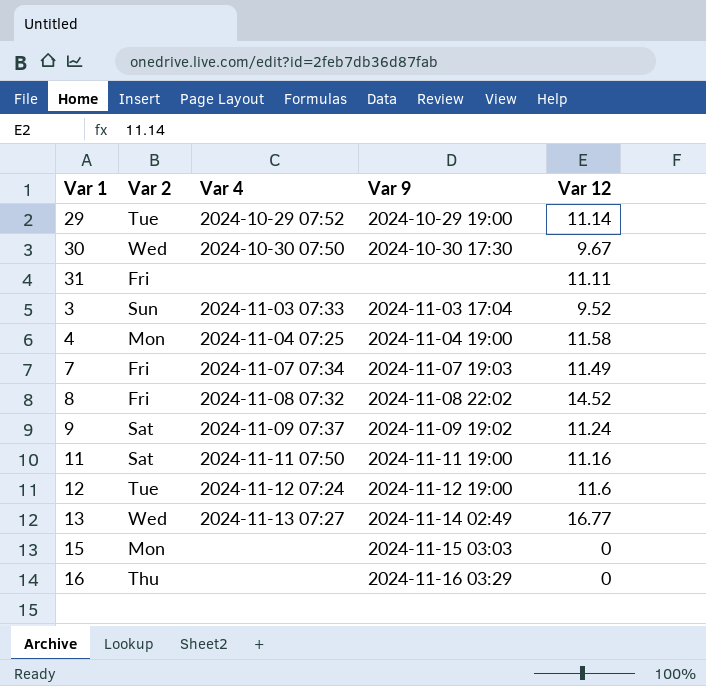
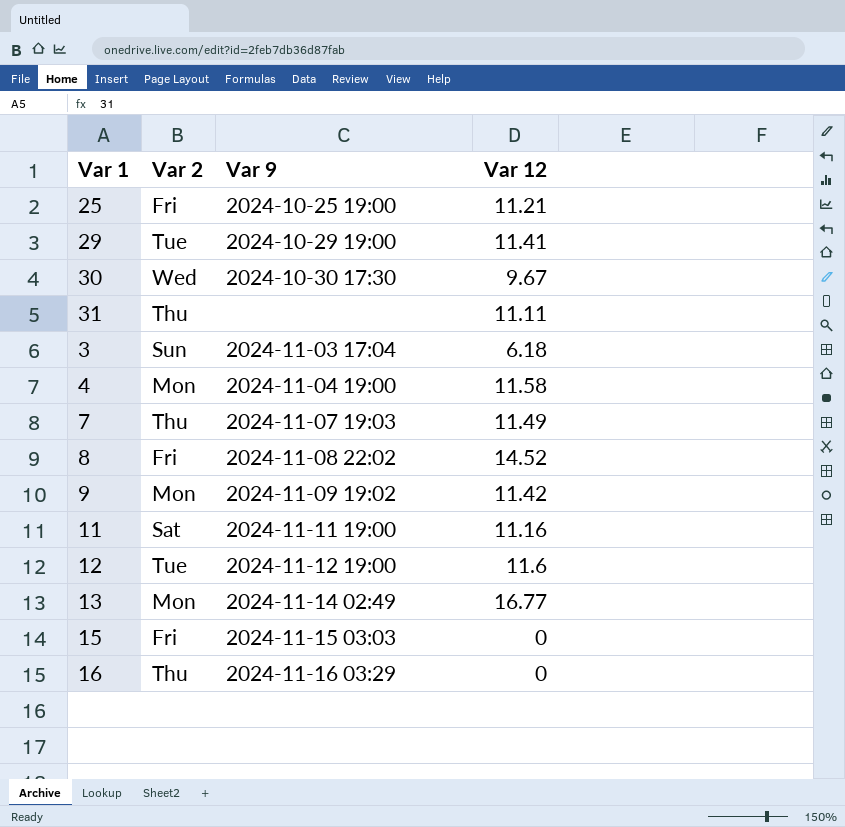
column Var 4 | position: 3 -> none
row 25: none -> Fri | 2024-10-25 19:00 | 11.21
29 | Var 12: 11.14 -> 11.41
31 | Var 2: Fri -> Thu
3 | Var 12: 9.52 -> 6.18
7 | Var 2: Fri -> Thu
9 | Var 2: Sat -> Mon
9 | Var 12: 11.24 -> 11.42
13 | Var 2: Wed -> Mon
15 | Var 2: Mon -> Fri

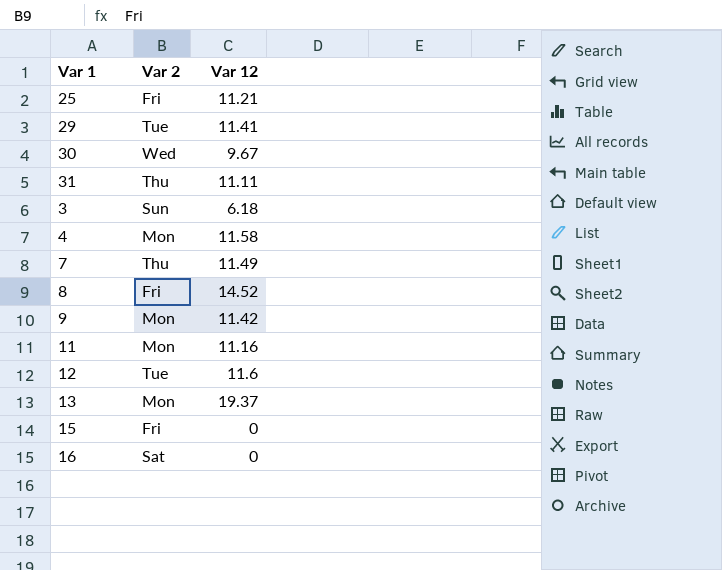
column Var 9 | position: 3 -> none
11 | Var 2: Sat -> Mon
13 | Var 12: 16.77 -> 19.37
16 | Var 2: Thu -> Sat

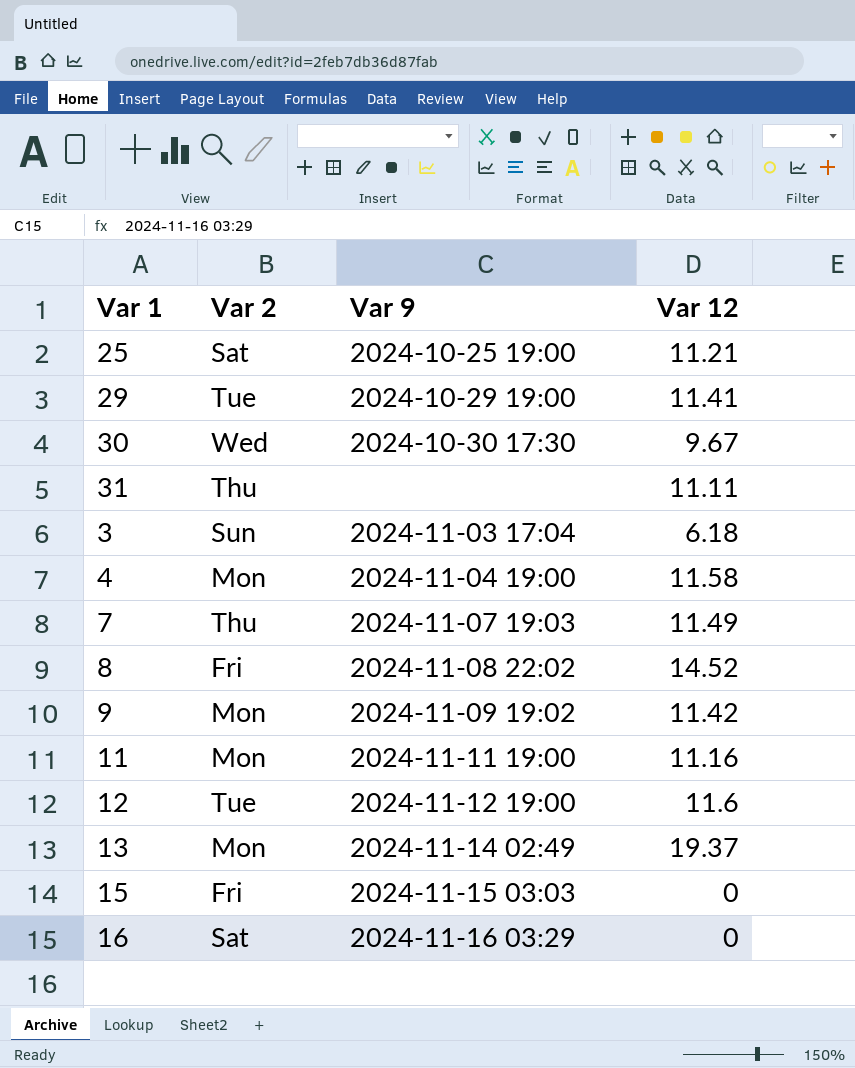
column Var 9 | position: none -> 3
25 | Var 2: Fri -> Sat

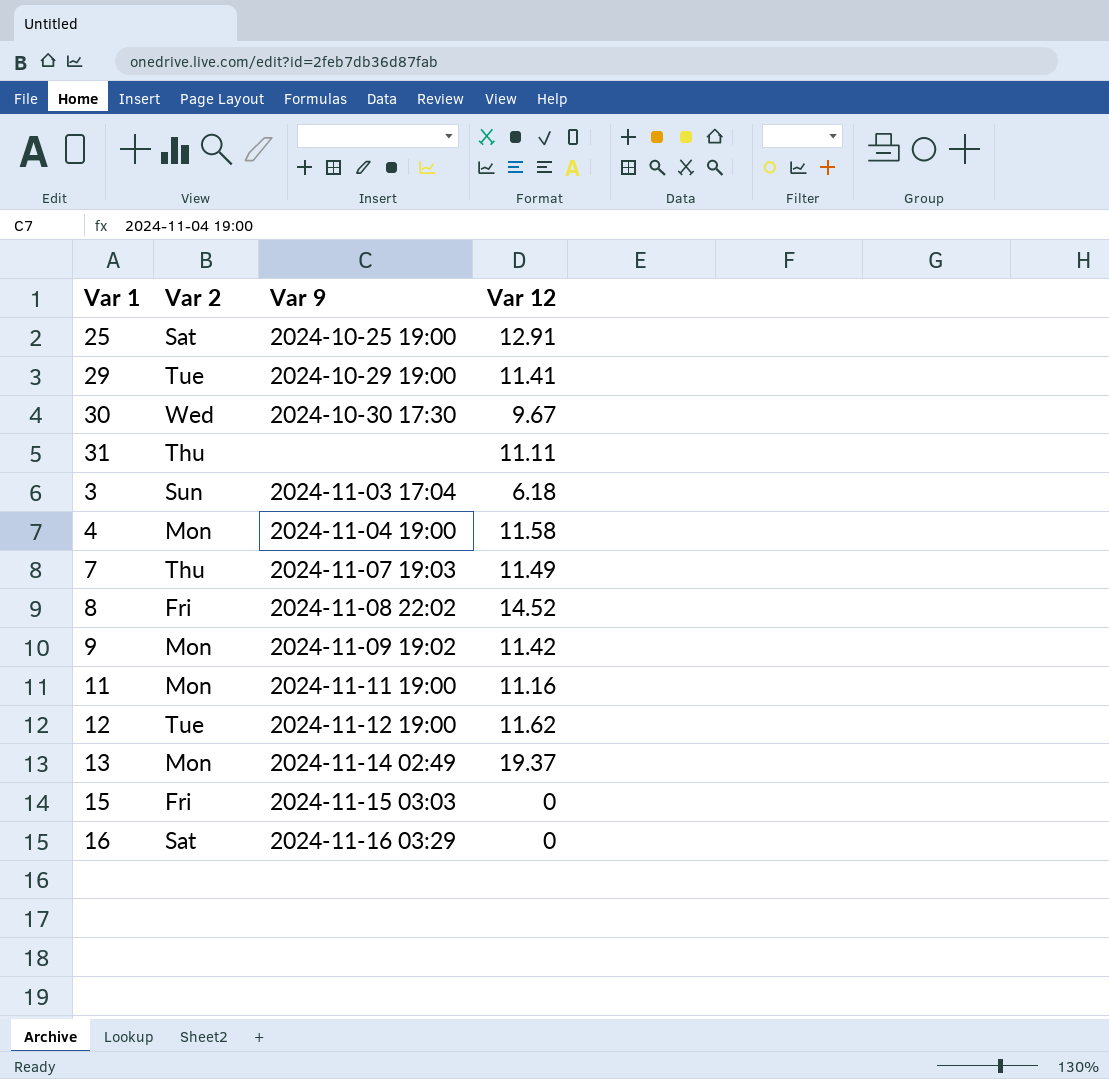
25 | Var 12: 11.21 -> 12.91
12 | Var 12: 11.6 -> 11.62

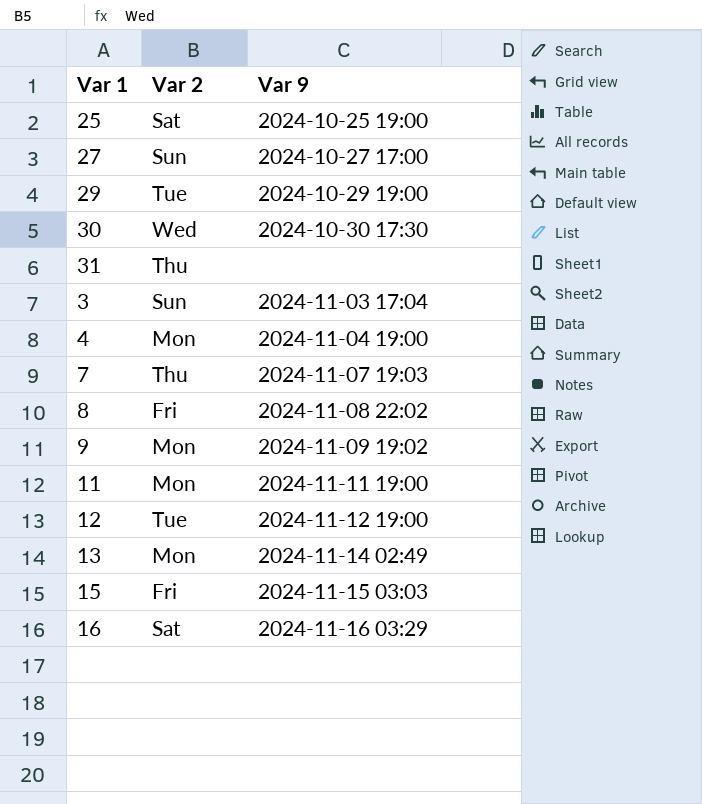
column Var 12 | position: 4 -> none
row 27: none -> Sun | 2024-10-27 17:00

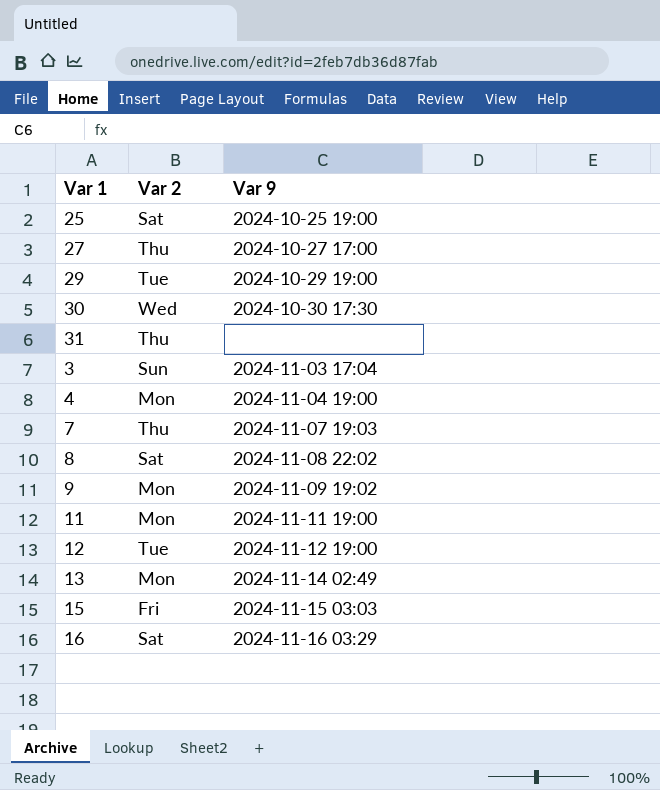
27 | Var 2: Sun -> Thu
8 | Var 2: Fri -> Sat

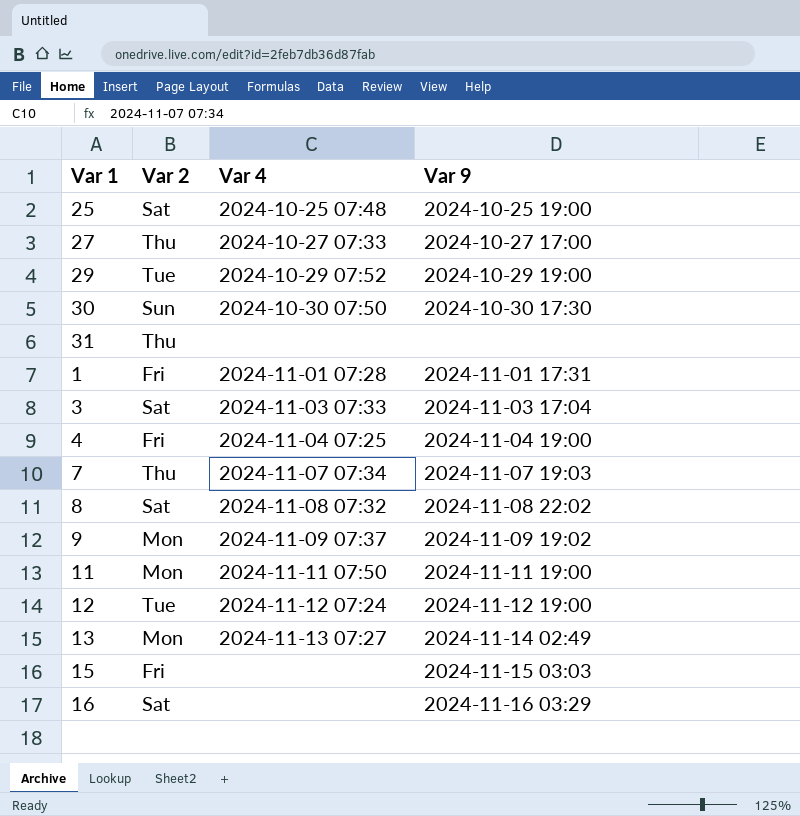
column Var 4 | position: none -> 3
30 | Var 2: Wed -> Sun
row 1: none -> Fri | 2024-11-01 07:28 | 2024-11-01 17:31
3 | Var 2: Sun -> Sat
4 | Var 2: Mon -> Fri

